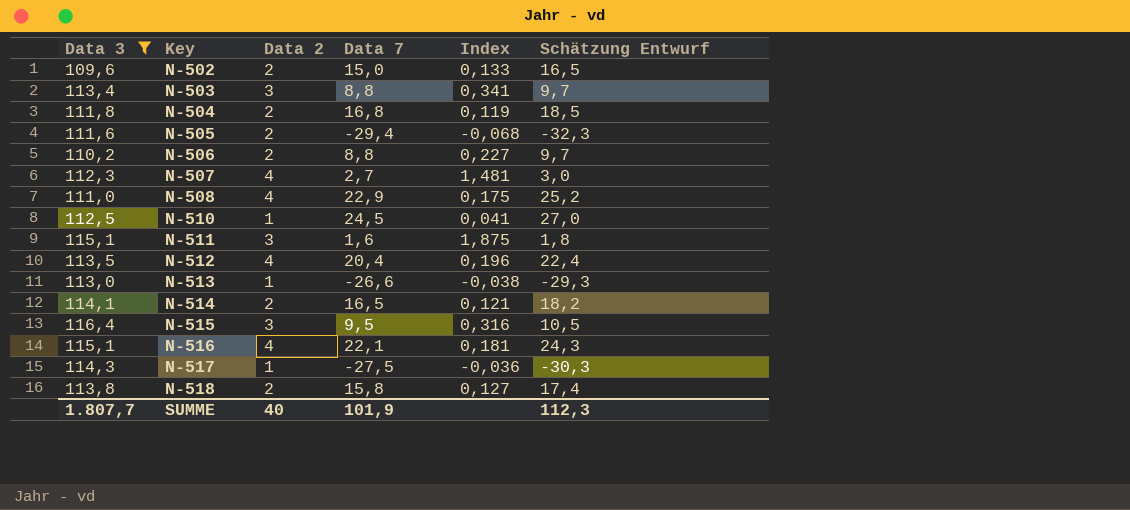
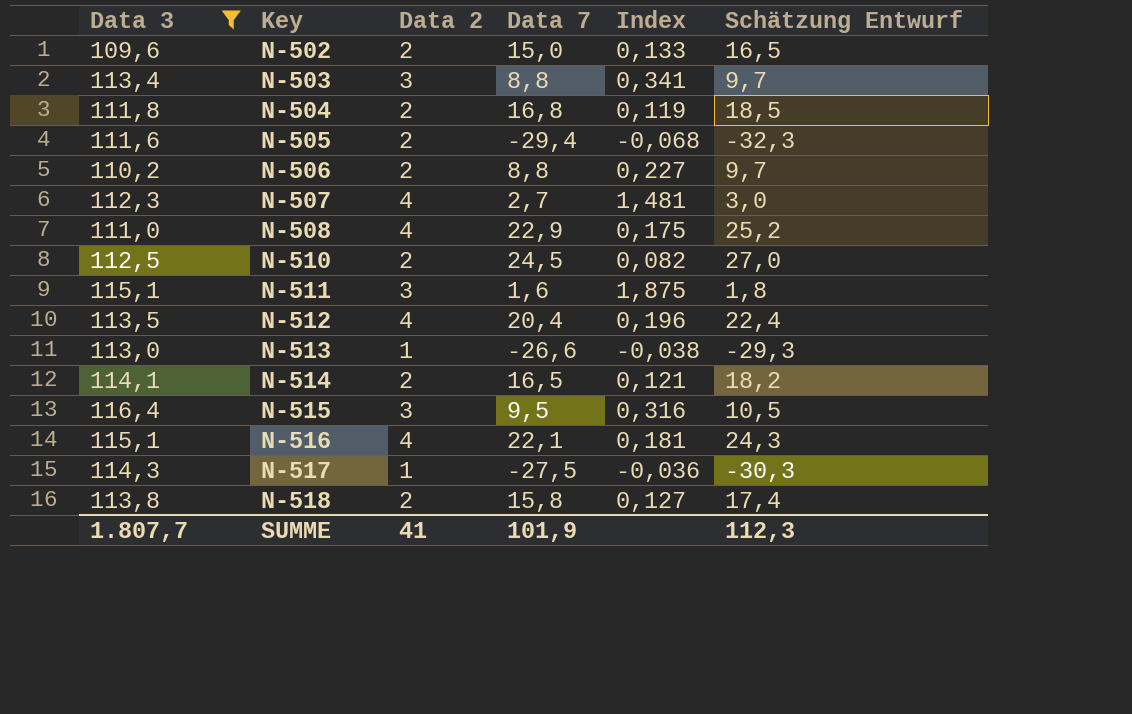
N-510 | Data 2: 1 -> 2
N-510 | Index: 0,041 -> 0,082
SUMME | Data 2: 40 -> 41

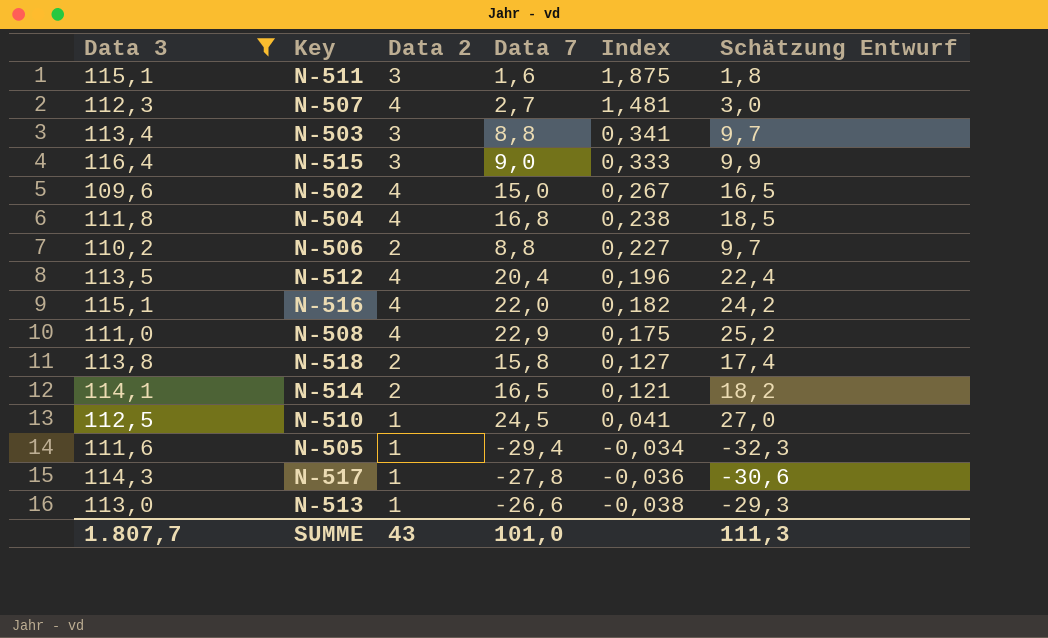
row order: Key ascending -> Index descending
N-515 | Data 7: 9,5 -> 9,0
N-515 | Index: 0,316 -> 0,333
N-515 | Schätzung Entwurf: 10,5 -> 9,9
N-502 | Data 2: 2 -> 4
N-502 | Index: 0,133 -> 0,267
N-504 | Data 2: 2 -> 4
N-504 | Index: 0,119 -> 0,238
N-516 | Data 7: 22,1 -> 22,0
N-516 | Index: 0,181 -> 0,182
N-516 | Schätzung Entwurf: 24,3 -> 24,2
N-510 | Data 2: 2 -> 1
N-510 | Index: 0,082 -> 0,041
N-505 | Data 2: 2 -> 1
N-505 | Index: -0,068 -> -0,034
N-517 | Data 7: -27,5 -> -27,8
N-517 | Schätzung Entwurf: -30,3 -> -30,6
SUMME | Data 2: 41 -> 43
SUMME | Data 7: 101,9 -> 101,0
SUMME | Schätzung Entwurf: 112,3 -> 111,3

